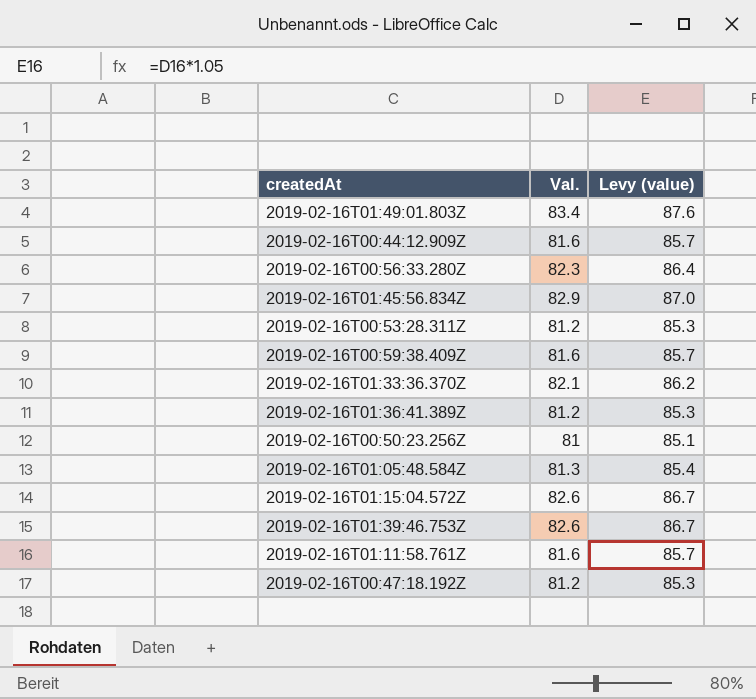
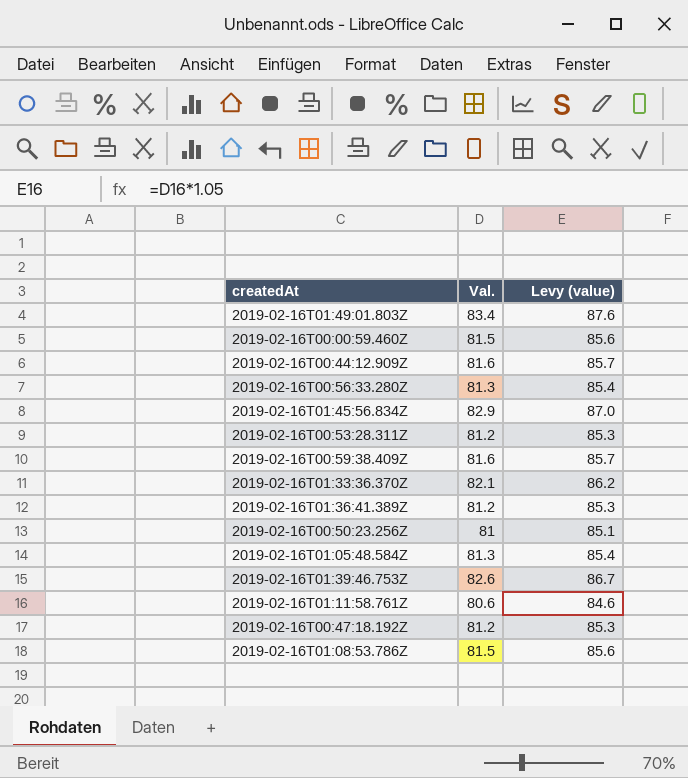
row 2019-02-16T01:15:04.572Z: 82.6 | 86.7 -> none
row 2019-02-16T00:00:59.460Z: none -> 81.5 | 85.6
2019-02-16T00:56:33.280Z | Val.: 82.3 -> 81.3
2019-02-16T00:56:33.280Z | Levy (value): 86.4 -> 85.4
2019-02-16T01:11:58.761Z | Val.: 81.6 -> 80.6
2019-02-16T01:11:58.761Z | Levy (value): 85.7 -> 84.6
row 2019-02-16T01:08:53.786Z: none -> 81.5 | 85.6

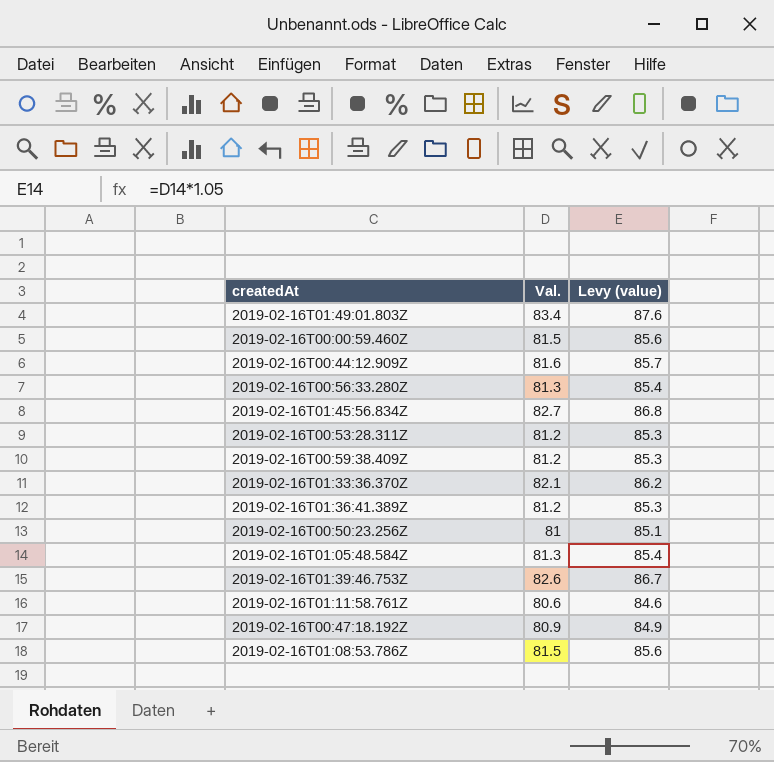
2019-02-16T01:45:56.834Z | Val.: 82.9 -> 82.7
2019-02-16T01:45:56.834Z | Levy (value): 87.0 -> 86.8
2019-02-16T00:59:38.409Z | Val.: 81.6 -> 81.2
2019-02-16T00:59:38.409Z | Levy (value): 85.7 -> 85.3
2019-02-16T00:47:18.192Z | Val.: 81.2 -> 80.9
2019-02-16T00:47:18.192Z | Levy (value): 85.3 -> 84.9

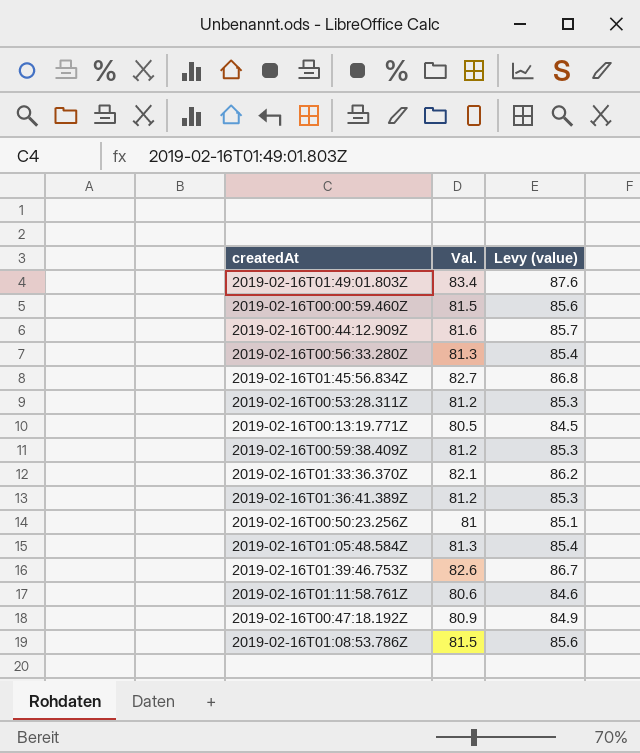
row 2019-02-16T00:13:19.771Z: none -> 80.5 | 84.5

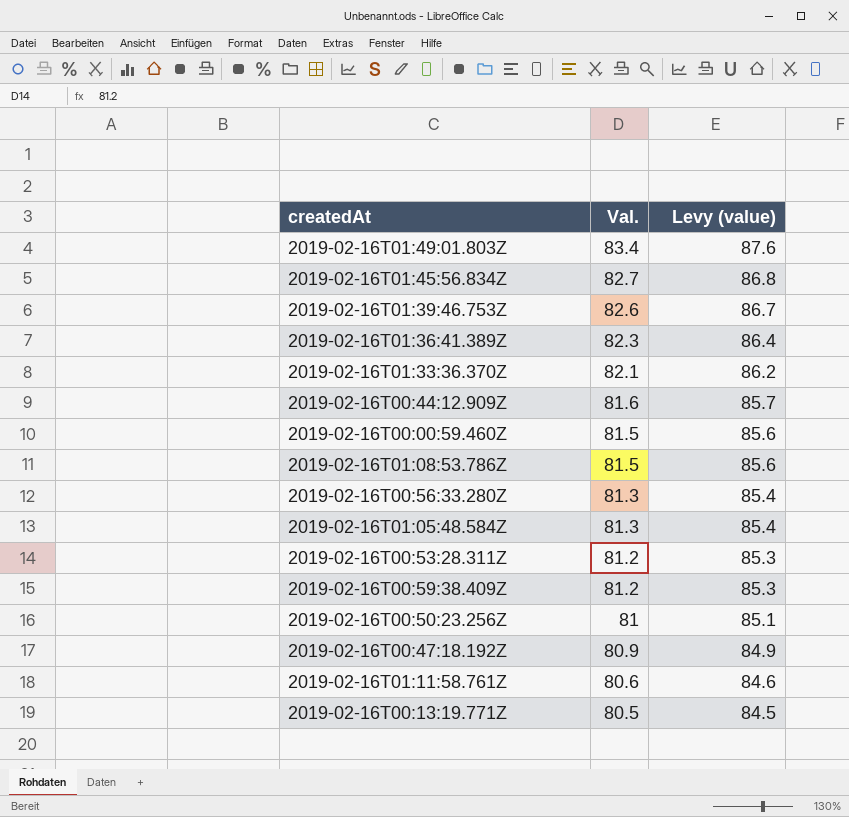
row order: none -> Val. descending
2019-02-16T01:36:41.389Z | Val.: 81.2 -> 82.3
2019-02-16T01:36:41.389Z | Levy (value): 85.3 -> 86.4

